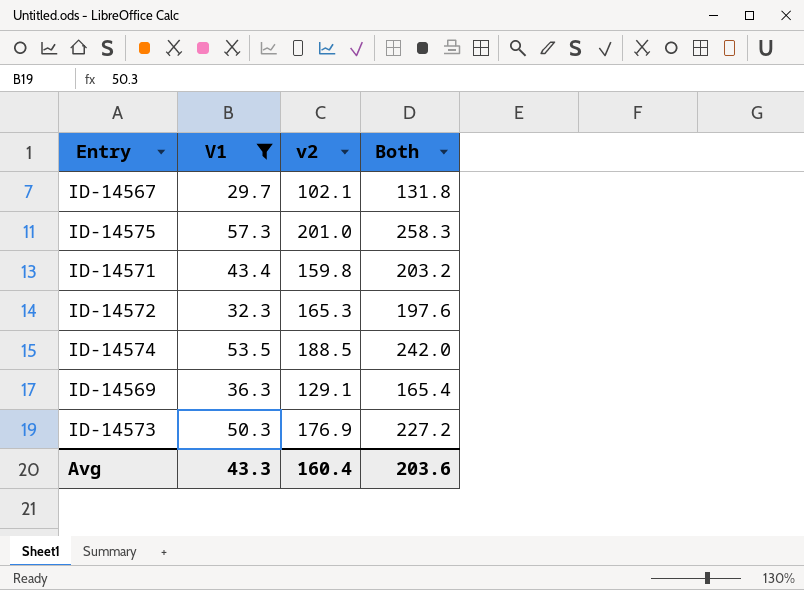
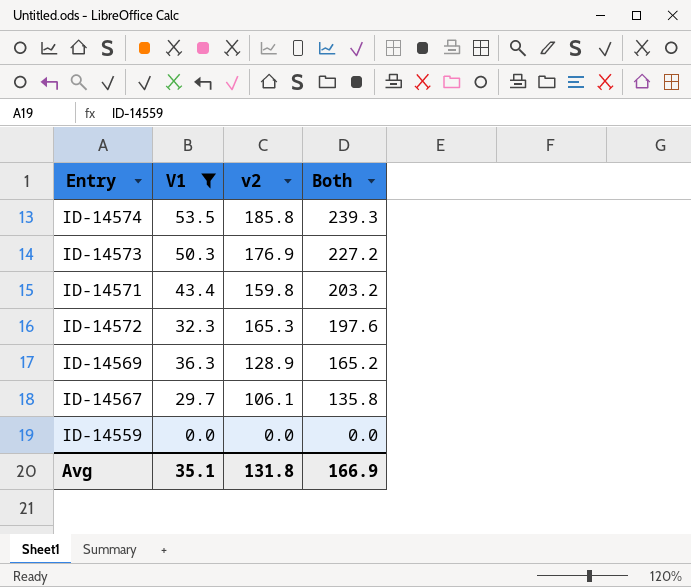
row order: none -> Both descending
row ID-14575: 57.3 | 201.0 | 258.3 -> none
ID-14574 | v2: 188.5 -> 185.8
ID-14574 | Both: 242.0 -> 239.3
ID-14569 | v2: 129.1 -> 128.9
ID-14569 | Both: 165.4 -> 165.2
ID-14567 | v2: 102.1 -> 106.1
ID-14567 | Both: 131.8 -> 135.8
row ID-14559: none -> 0.0 | 0.0 | 0.0
Avg | V1: 43.3 -> 35.1
Avg | v2: 160.4 -> 131.8
Avg | Both: 203.6 -> 166.9

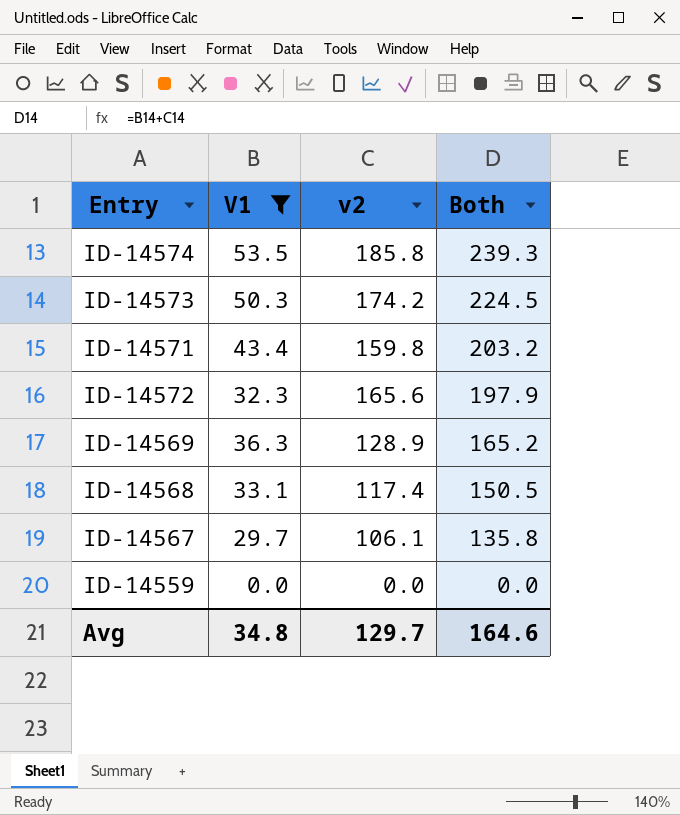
ID-14573 | v2: 176.9 -> 174.2
ID-14573 | Both: 227.2 -> 224.5
ID-14572 | v2: 165.3 -> 165.6
ID-14572 | Both: 197.6 -> 197.9
row ID-14568: none -> 33.1 | 117.4 | 150.5
Avg | V1: 35.1 -> 34.8
Avg | v2: 131.8 -> 129.7
Avg | Both: 166.9 -> 164.6

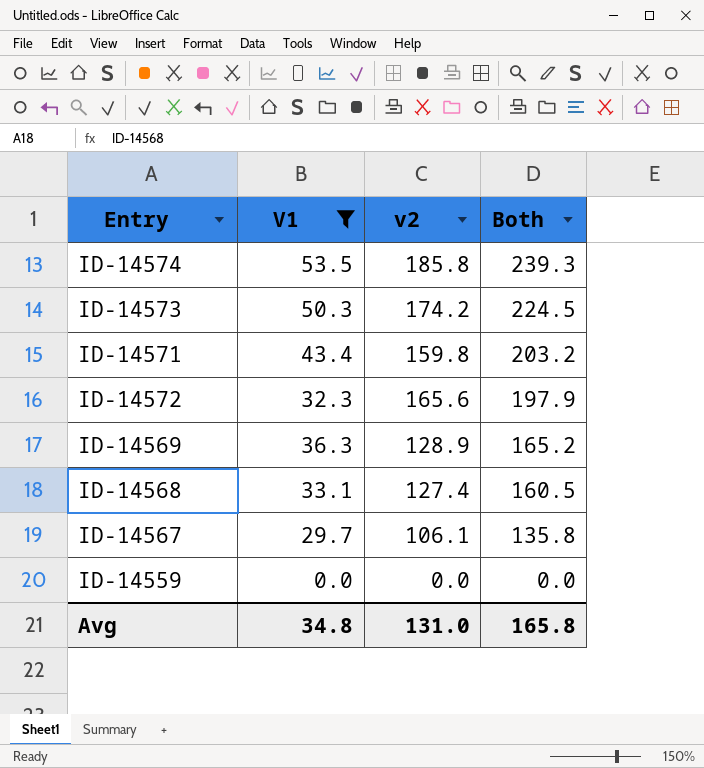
ID-14568 | v2: 117.4 -> 127.4
ID-14568 | Both: 150.5 -> 160.5
Avg | v2: 129.7 -> 131.0
Avg | Both: 164.6 -> 165.8

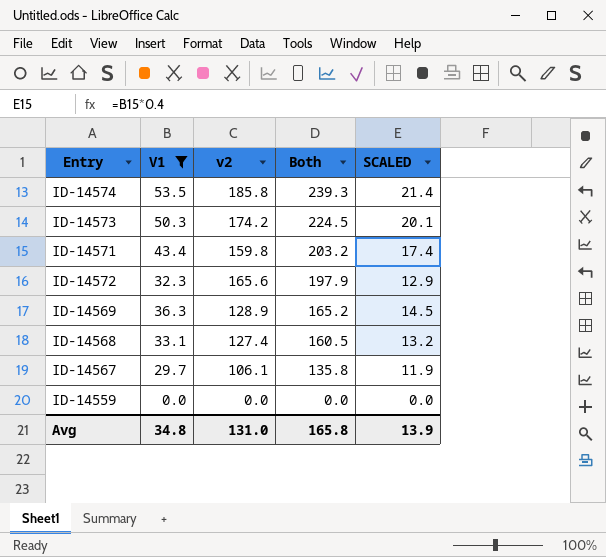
column SCALED | formula: none -> [V1] * 0.4

